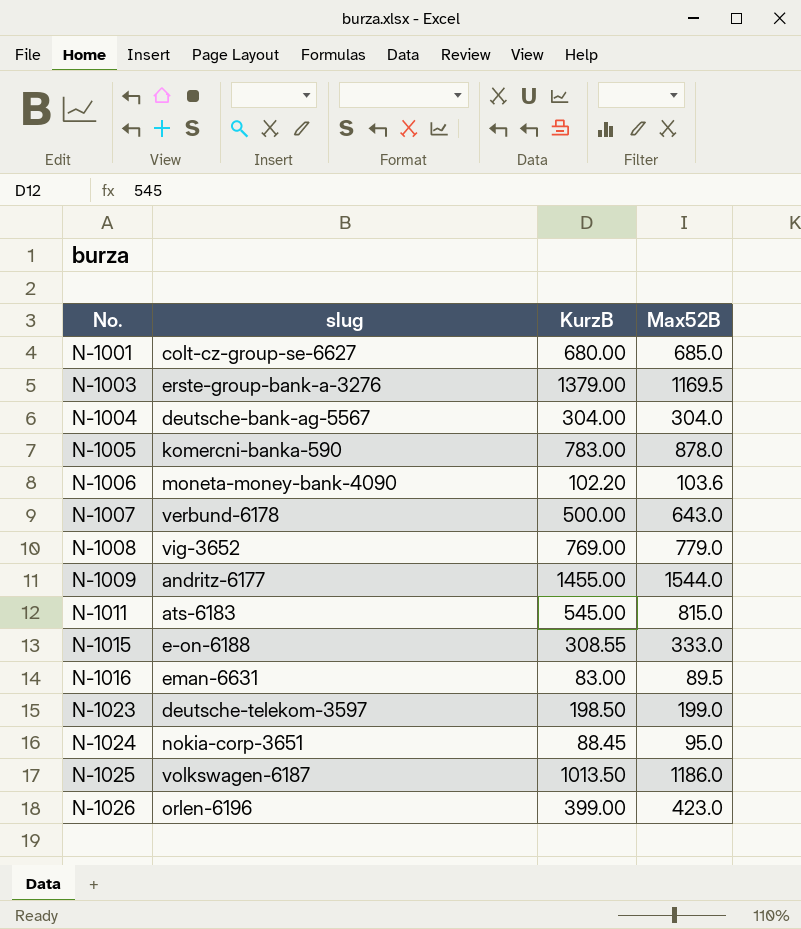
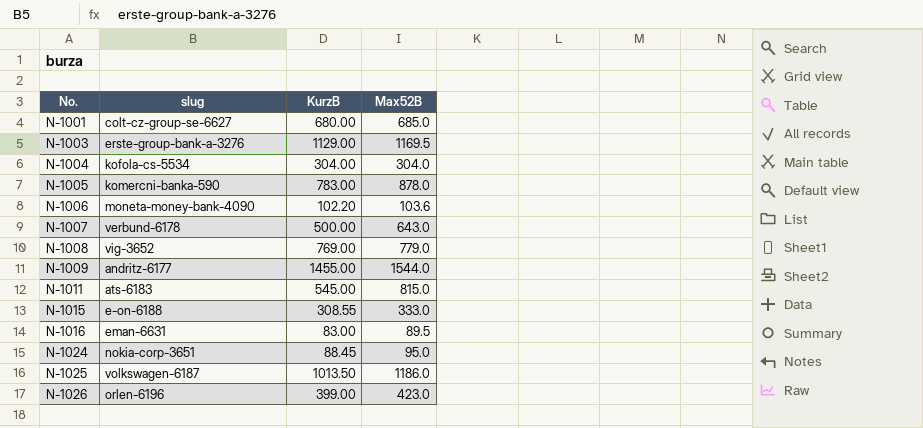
row N-1023: deutsche-telekom-3597 | 198.50 | 199.0 -> none
N-1003 | KurzB: 1379.00 -> 1129.00
N-1004 | slug: deutsche-bank-ag-5567 -> kofola-cs-5534

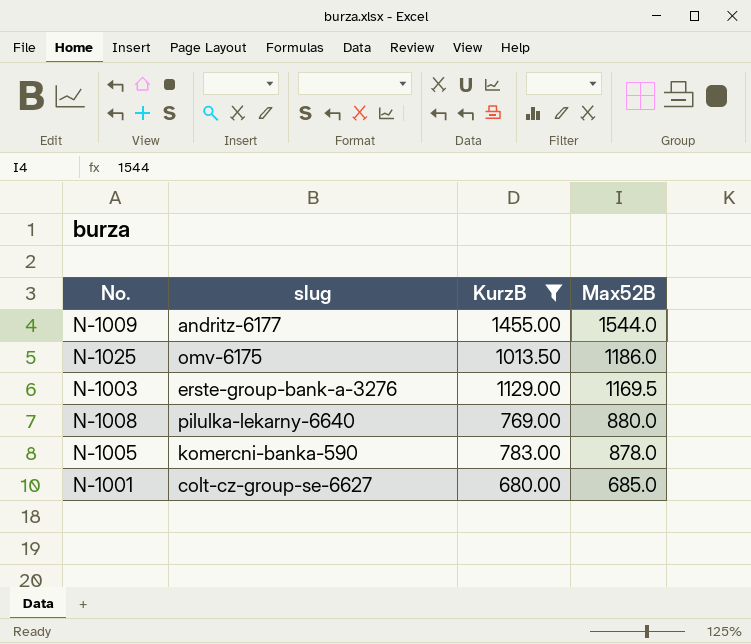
filter: none -> KurzB >= 680.00
row order: No. ascending -> Max52B descending
N-1025 | slug: volkswagen-6187 -> omv-6175
N-1008 | slug: vig-3652 -> pilulka-lekarny-6640
N-1008 | Max52B: 779.0 -> 880.0

